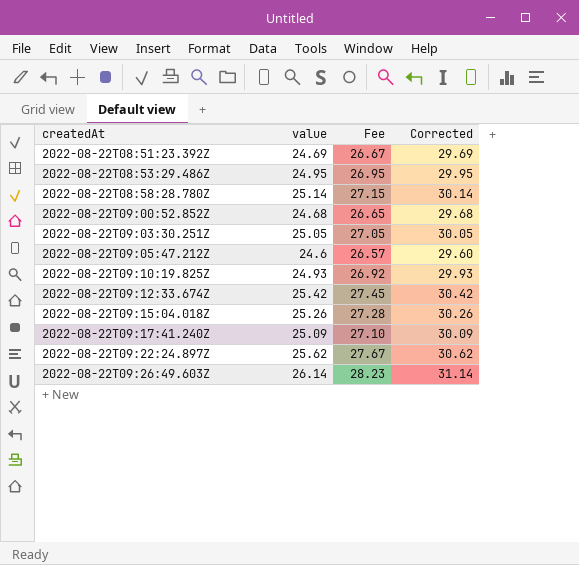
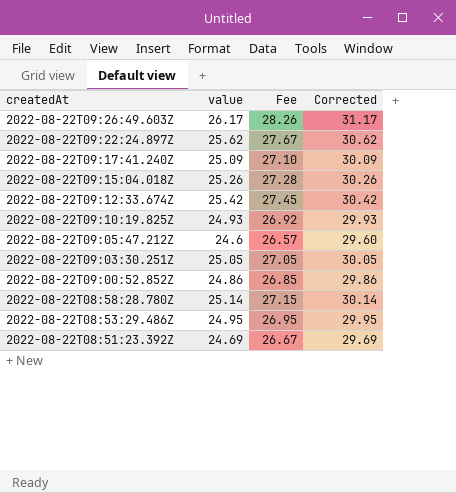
row order: createdAt ascending -> createdAt descending
2022-08-22T09:26:49.603Z | value: 26.14 -> 26.17
2022-08-22T09:26:49.603Z | Fee: 28.23 -> 28.26
2022-08-22T09:26:49.603Z | Corrected: 31.14 -> 31.17
2022-08-22T09:00:52.852Z | value: 24.68 -> 24.86
2022-08-22T09:00:52.852Z | Fee: 26.65 -> 26.85
2022-08-22T09:00:52.852Z | Corrected: 29.68 -> 29.86

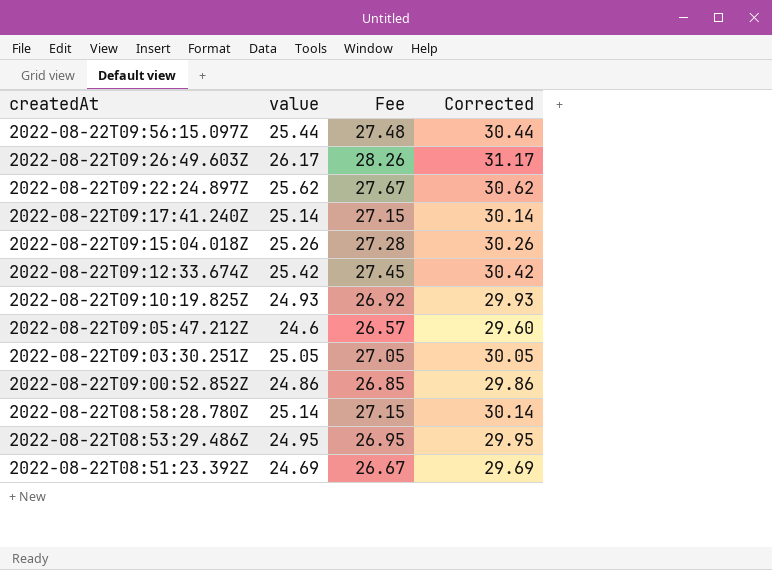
row 2022-08-22T09:56:15.097Z: none -> 25.44 | 27.48 | 30.44
2022-08-22T09:17:41.240Z | value: 25.09 -> 25.14
2022-08-22T09:17:41.240Z | Fee: 27.10 -> 27.15
2022-08-22T09:17:41.240Z | Corrected: 30.09 -> 30.14

